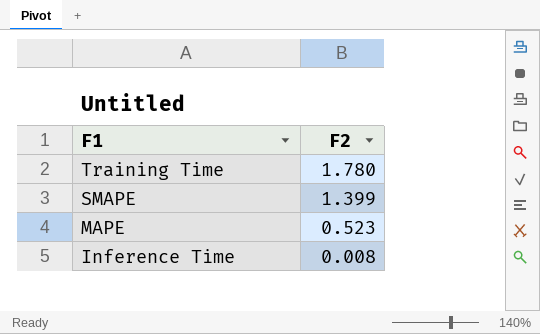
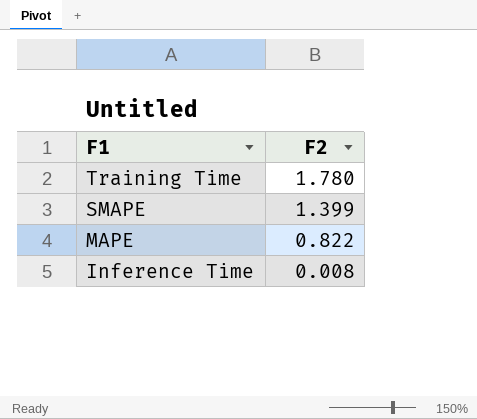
MAPE | F2: 0.523 -> 0.822

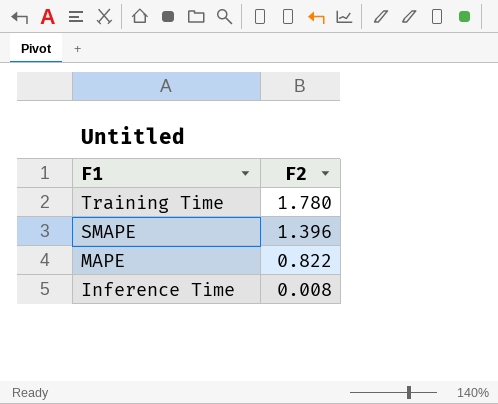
SMAPE | F2: 1.399 -> 1.396

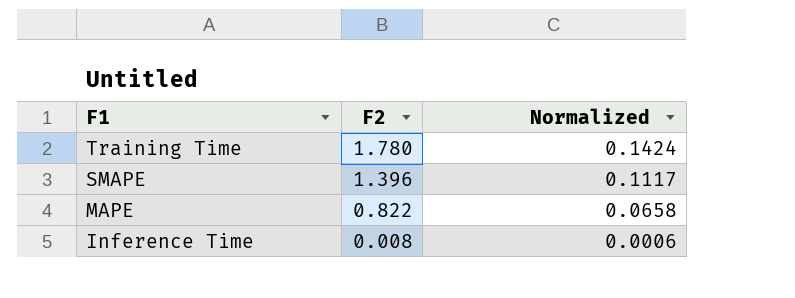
column Normalized | formula: none -> [F2] * 0.08

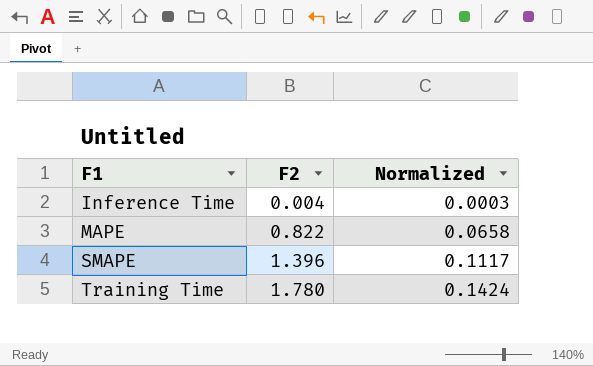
row order: F1 descending -> F1 ascending
Inference Time | F2: 0.008 -> 0.004
Inference Time | Normalized: 0.0006 -> 0.0003

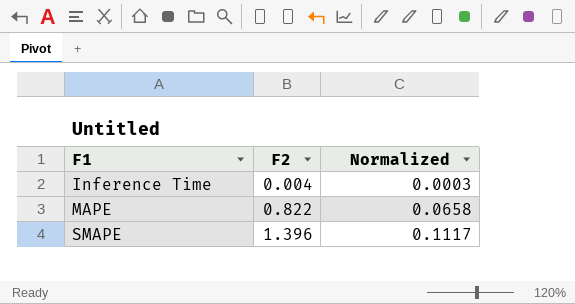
row Training Time: 1.780 | 0.1424 -> none

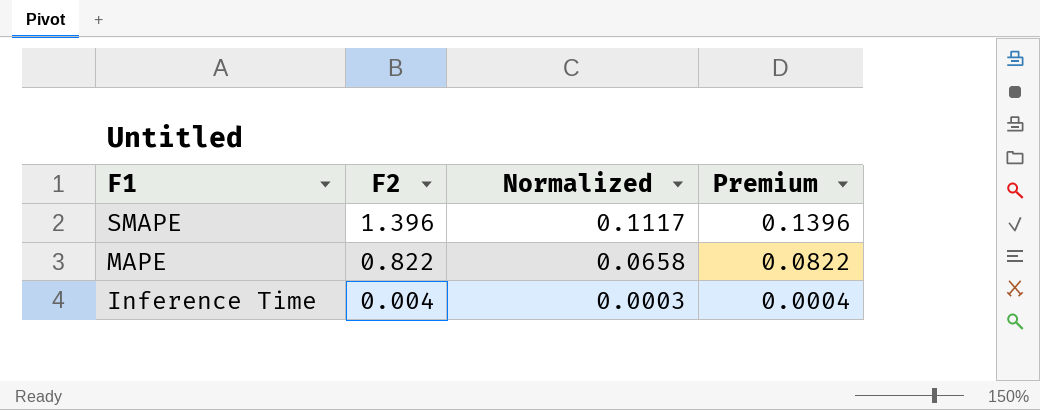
row order: F1 ascending -> F1 descending
column Premium | formula: none -> [F2] * 0.1

